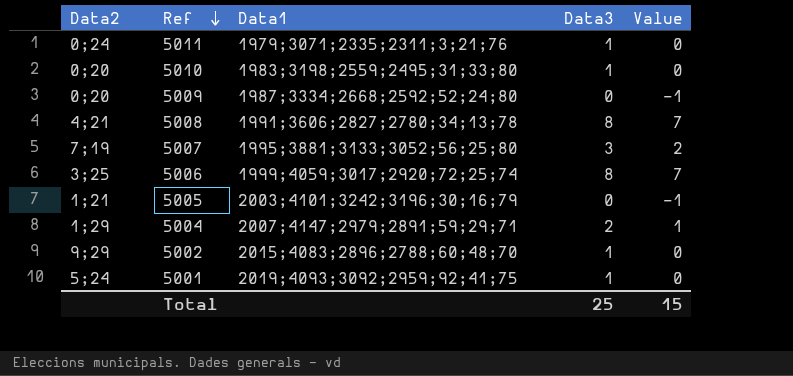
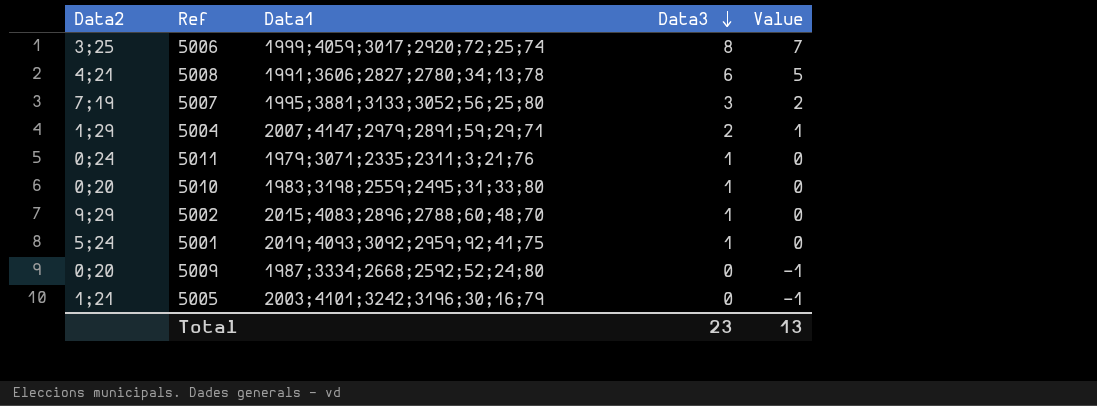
row order: Ref descending -> Data3 descending
5008 | Data3: 8 -> 6
5008 | Value: 7 -> 5
Total | Data3: 25 -> 23
Total | Value: 15 -> 13

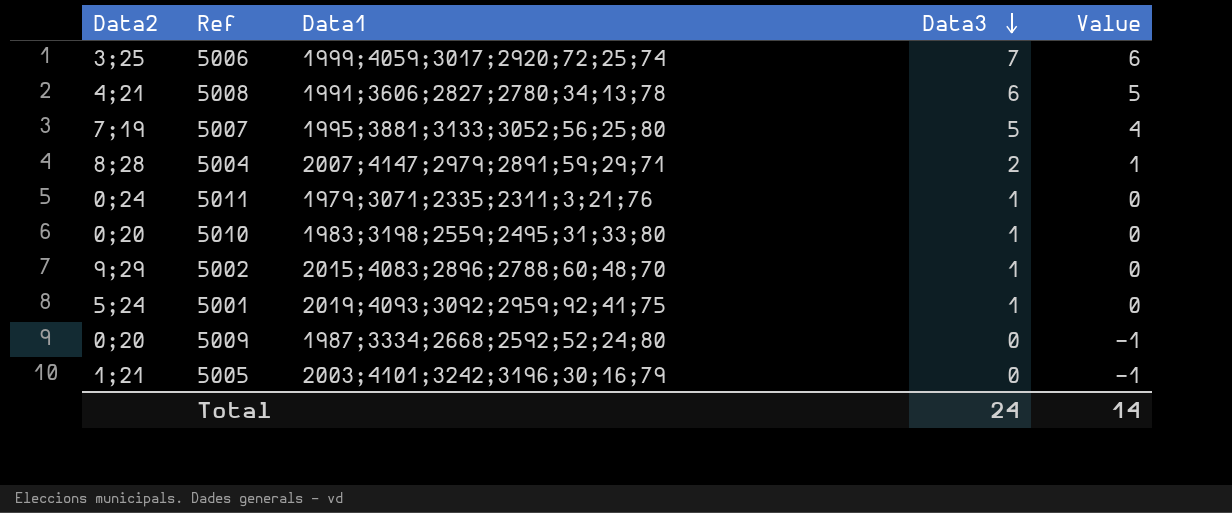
5006 | Data3: 8 -> 7
5006 | Value: 7 -> 6
5007 | Data3: 3 -> 5
5007 | Value: 2 -> 4
5004 | Data2: 1;29 -> 8;28
Total | Data3: 23 -> 24
Total | Value: 13 -> 14

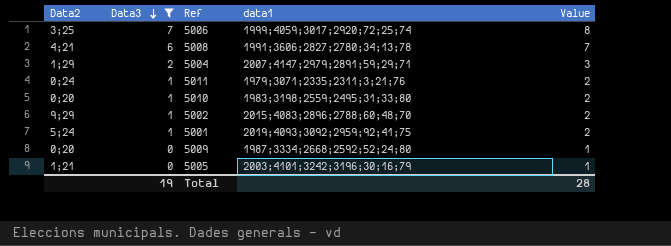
filter: none -> Data3 != 5
column Data3 | position: 4 -> 2
column name: Data1 -> data1
column Value | formula: [Data3] - 1 -> [Data3] + 1
5004 | Data2: 8;28 -> 1;29
Total | Data3: 24 -> 19
Total | Value: 14 -> 28

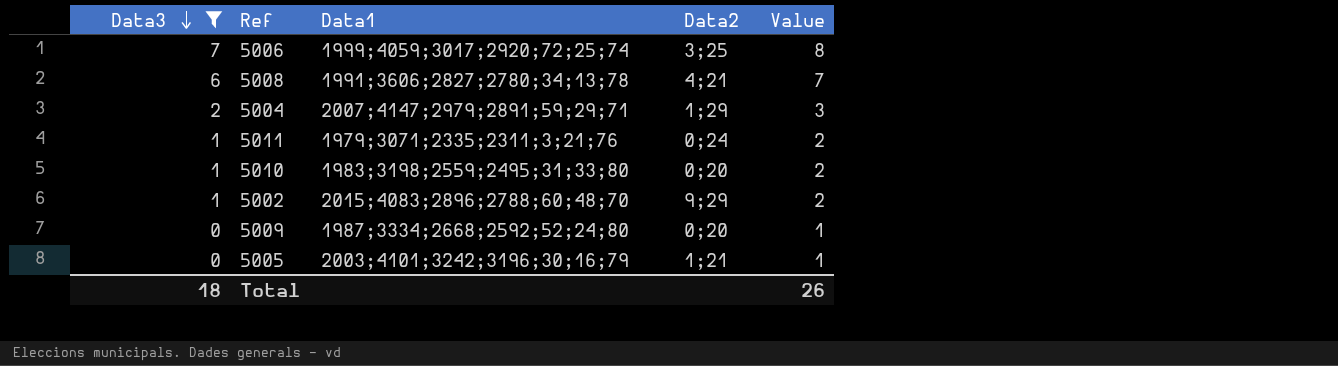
column name: data1 -> Data1
column Data2 | position: 1 -> 4
row 5001: 5;24 | 1 | 2019;4093;3092;2959;92;41;75 | 2 -> none
Total | Data3: 19 -> 18
Total | Value: 28 -> 26

